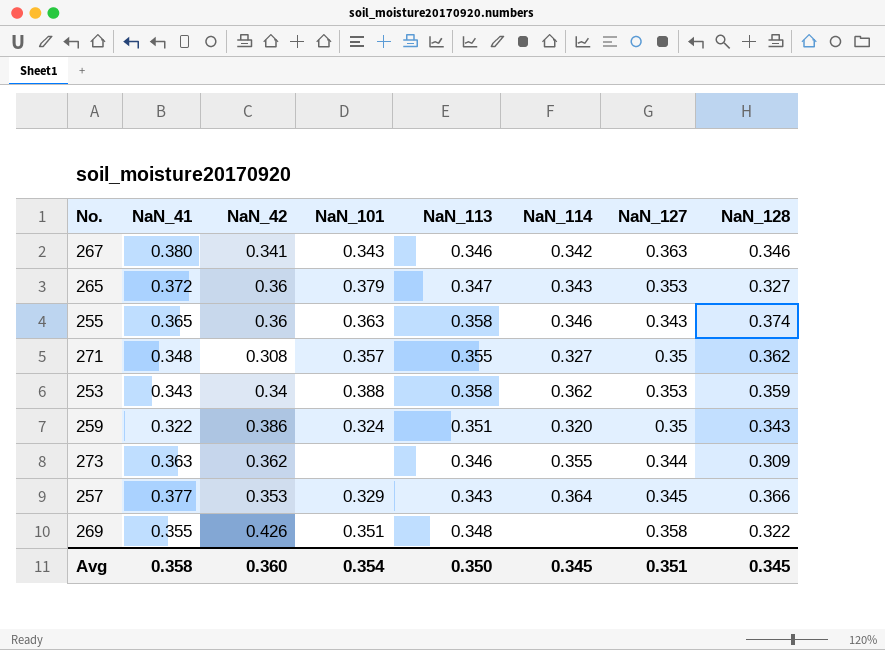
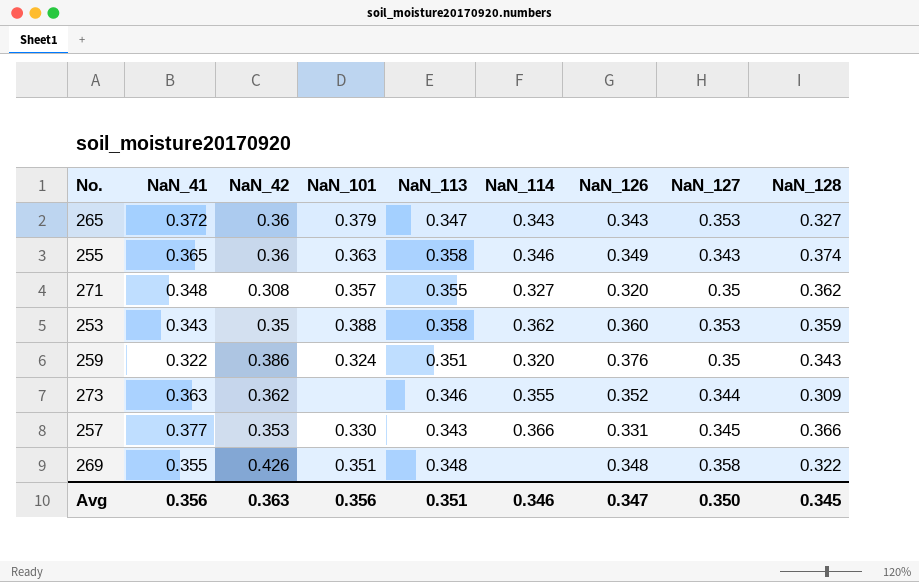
column NaN_126 | position: none -> 7
row 267: 0.380 | 0.341 | 0.343 | 0.346 | 0.342 | 0.363 | 0.346 -> none
253 | NaN_42: 0.34 -> 0.35
257 | NaN_101: 0.329 -> 0.330
257 | NaN_114: 0.364 -> 0.366
Avg | NaN_41: 0.358 -> 0.356
Avg | NaN_42: 0.360 -> 0.363
Avg | NaN_101: 0.354 -> 0.356
Avg | NaN_113: 0.350 -> 0.351
Avg | NaN_114: 0.345 -> 0.346
Avg | NaN_127: 0.351 -> 0.350

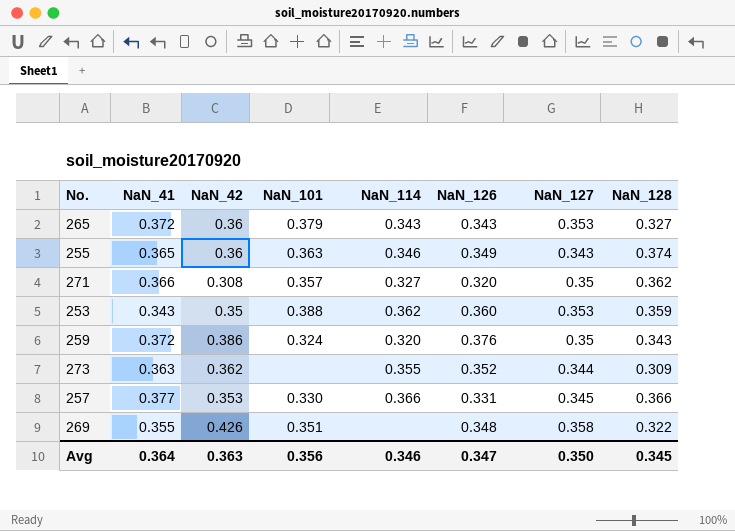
column NaN_113 | position: 5 -> none
271 | NaN_41: 0.348 -> 0.366
259 | NaN_41: 0.322 -> 0.372
Avg | NaN_41: 0.356 -> 0.364

